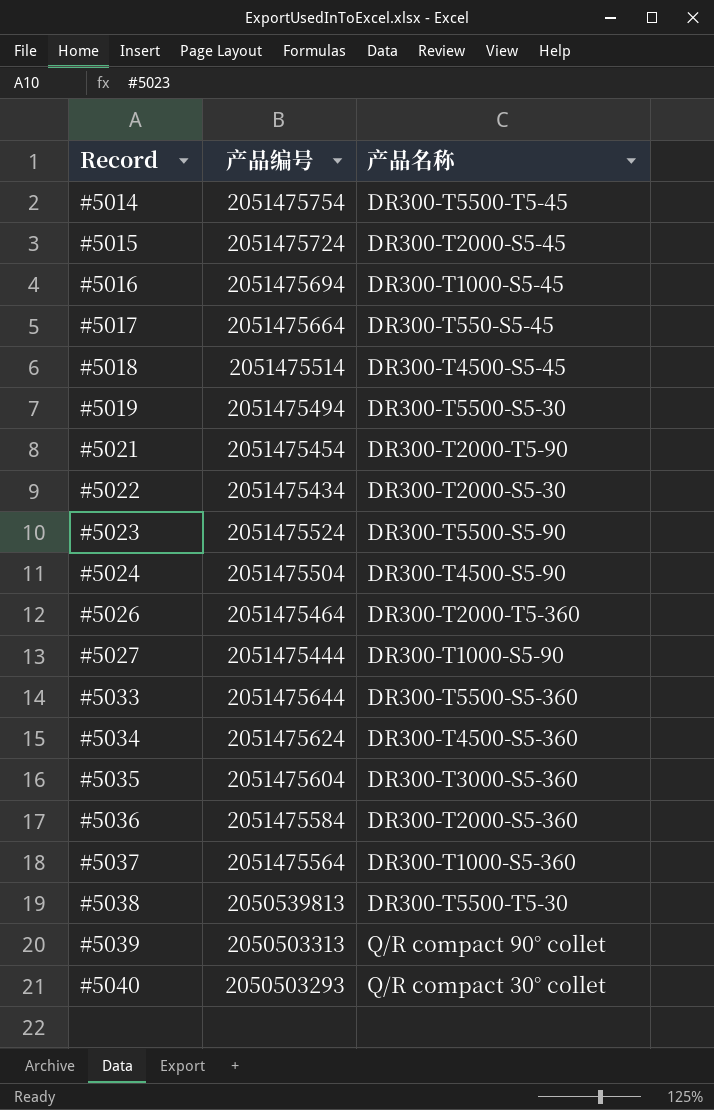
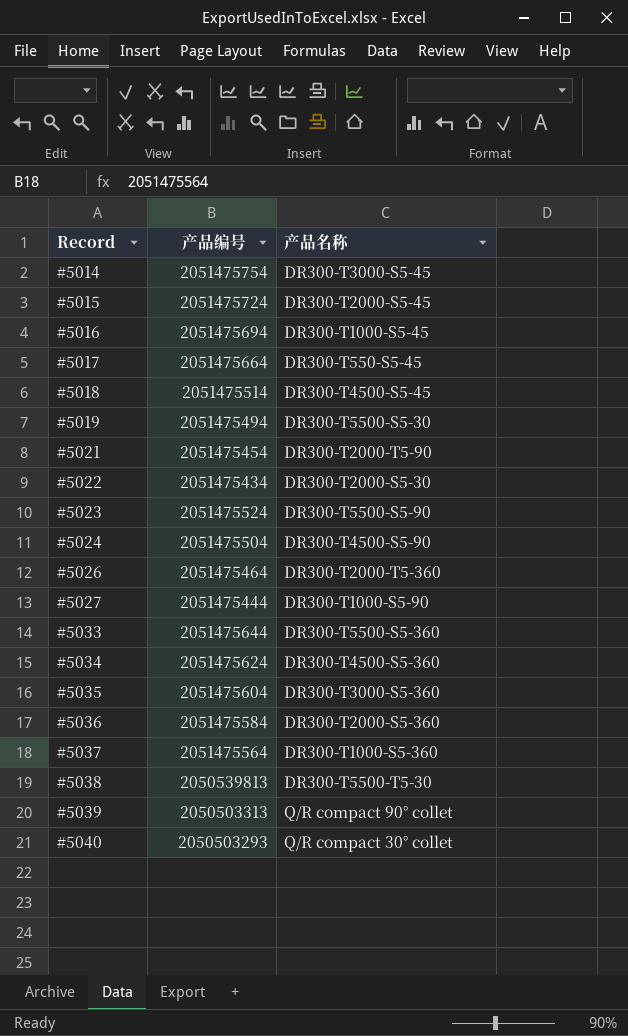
#5014 | 产品名称: DR300-T5500-T5-45 -> DR300-T3000-S5-45

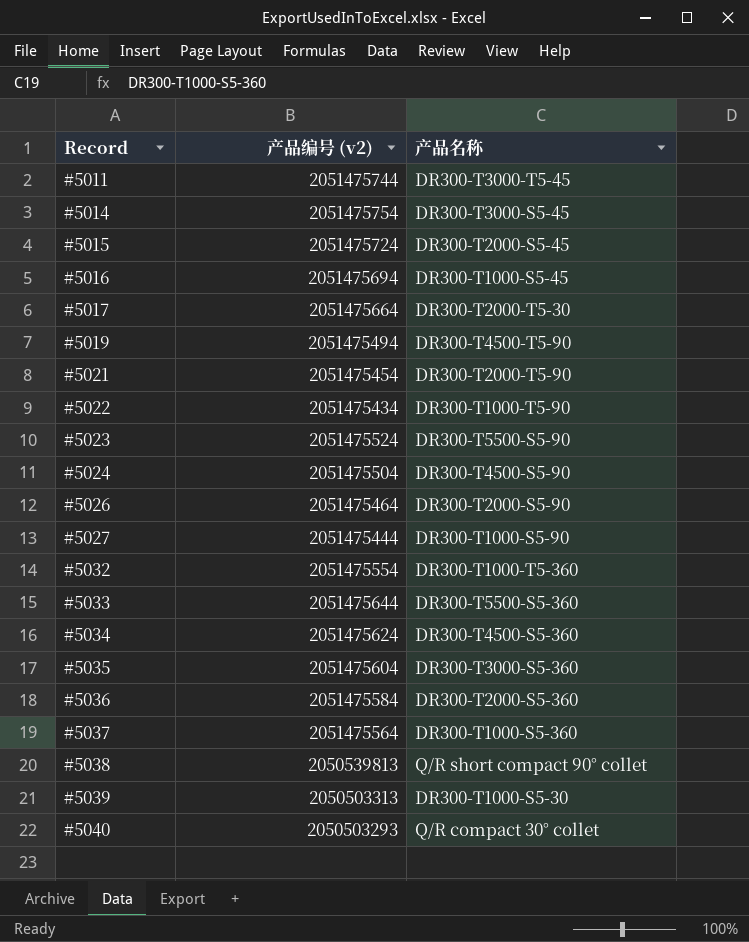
column name: 产品编号 -> 产品编号 (v2)
row #5018: 2051475514 | DR300-T4500-S5-45 -> none
row #5011: none -> 2051475744 | DR300-T3000-T5-45
#5017 | 产品名称: DR300-T550-S5-45 -> DR300-T2000-T5-30
#5019 | 产品名称: DR300-T5500-S5-30 -> DR300-T4500-T5-90
#5022 | 产品名称: DR300-T2000-S5-30 -> DR300-T1000-T5-90
#5026 | 产品名称: DR300-T2000-T5-360 -> DR300-T2000-S5-90
row #5032: none -> 2051475554 | DR300-T1000-T5-360
#5038 | 产品名称: DR300-T5500-T5-30 -> Q/R short compact 90° collet
#5039 | 产品名称: Q/R compact 90° collet -> DR300-T1000-S5-30

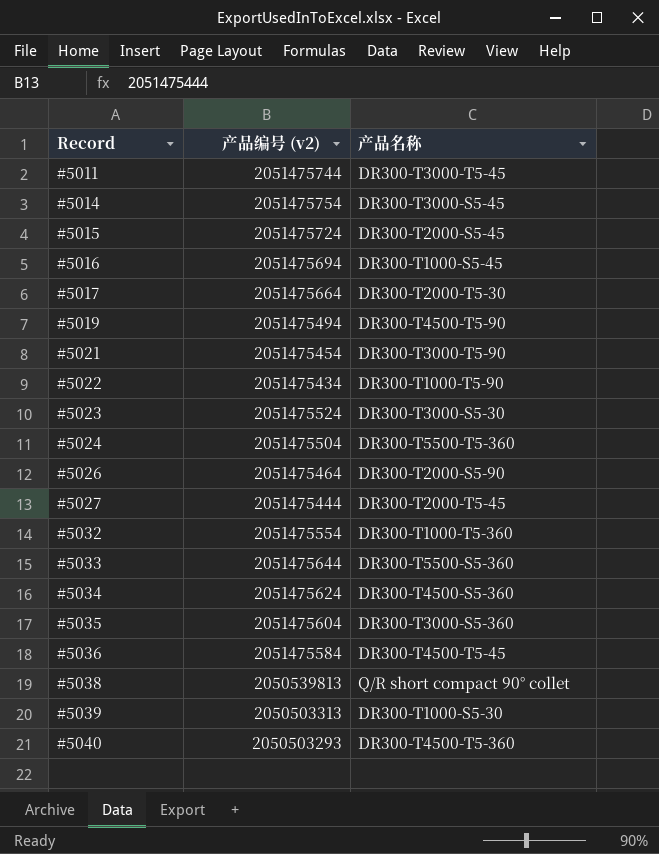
row #5037: 2051475564 | DR300-T1000-S5-360 -> none
#5021 | 产品名称: DR300-T2000-T5-90 -> DR300-T3000-T5-90
#5023 | 产品名称: DR300-T5500-S5-90 -> DR300-T3000-S5-30
#5024 | 产品名称: DR300-T4500-S5-90 -> DR300-T5500-T5-360
#5027 | 产品名称: DR300-T1000-S5-90 -> DR300-T2000-T5-45
#5036 | 产品名称: DR300-T2000-S5-360 -> DR300-T4500-T5-45
#5040 | 产品名称: Q/R compact 30° collet -> DR300-T4500-T5-360

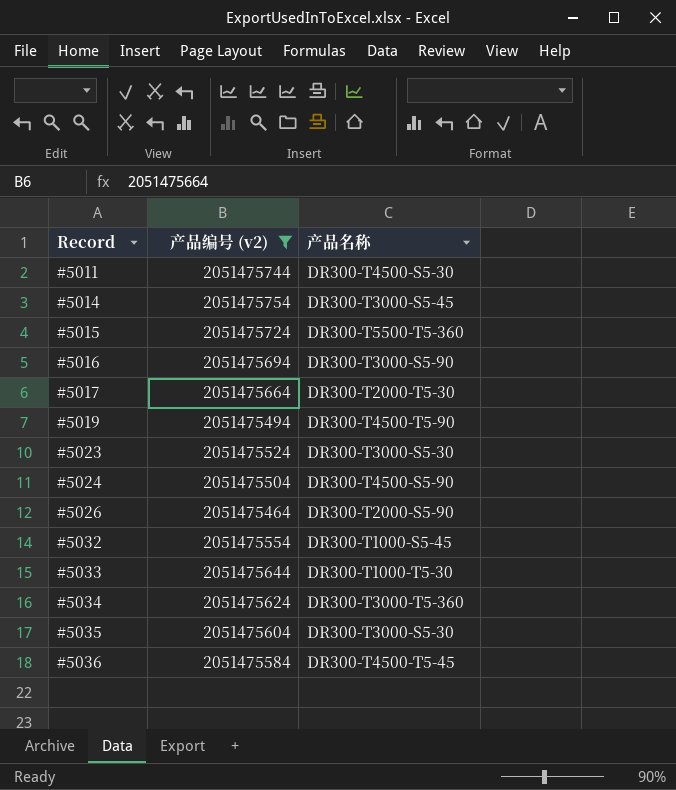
filter: none -> 产品编号 (v2) >= 2051475464
#5011 | 产品名称: DR300-T3000-T5-45 -> DR300-T4500-S5-30
#5015 | 产品名称: DR300-T2000-S5-45 -> DR300-T5500-T5-360
#5016 | 产品名称: DR300-T1000-S5-45 -> DR300-T3000-S5-90
#5024 | 产品名称: DR300-T5500-T5-360 -> DR300-T4500-S5-90
#5032 | 产品名称: DR300-T1000-T5-360 -> DR300-T1000-S5-45
#5033 | 产品名称: DR300-T5500-S5-360 -> DR300-T1000-T5-30
#5034 | 产品名称: DR300-T4500-S5-360 -> DR300-T3000-T5-360
#5035 | 产品名称: DR300-T3000-S5-360 -> DR300-T3000-S5-30

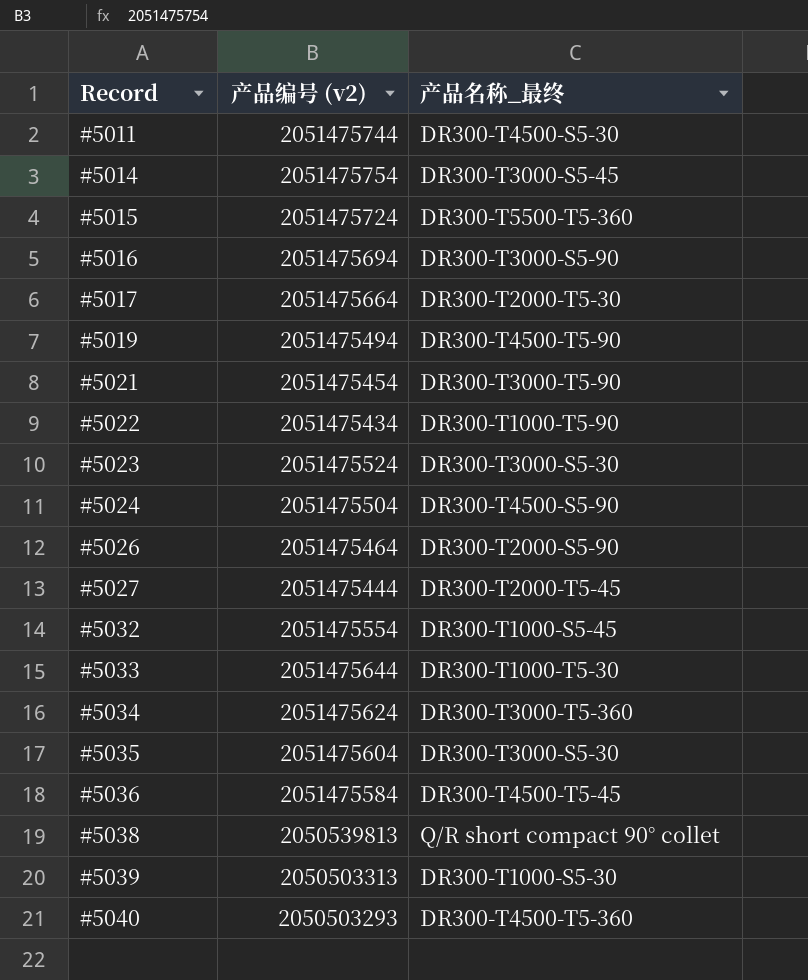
filter: 产品编号 (v2) >= 2051475464 -> none
column name: 产品名称 -> 产品名称_最终

